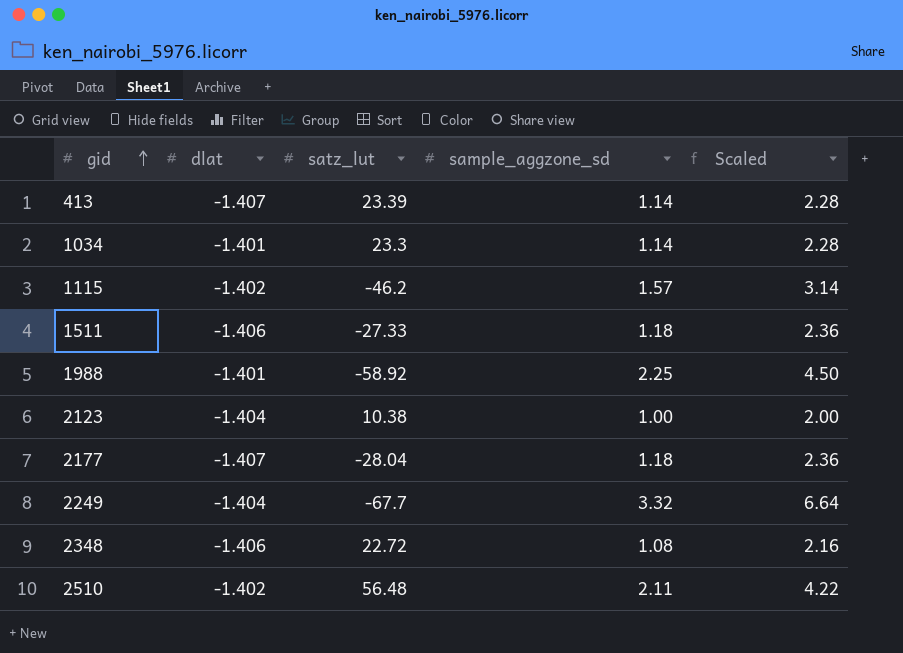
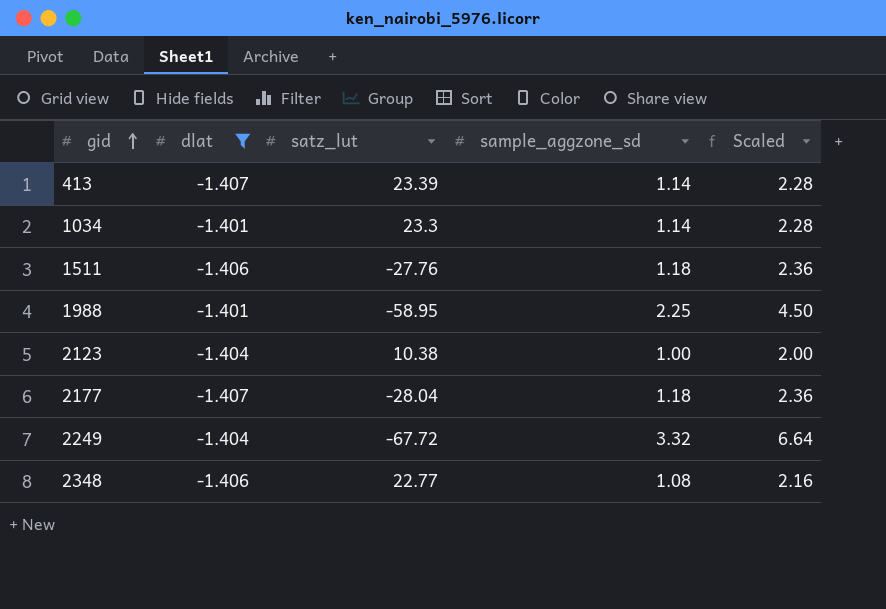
filter: none -> dlat != -1.402
1511 | satz_lut: -27.33 -> -27.76
1988 | satz_lut: -58.92 -> -58.95
2249 | satz_lut: -67.7 -> -67.72
2348 | satz_lut: 22.72 -> 22.77

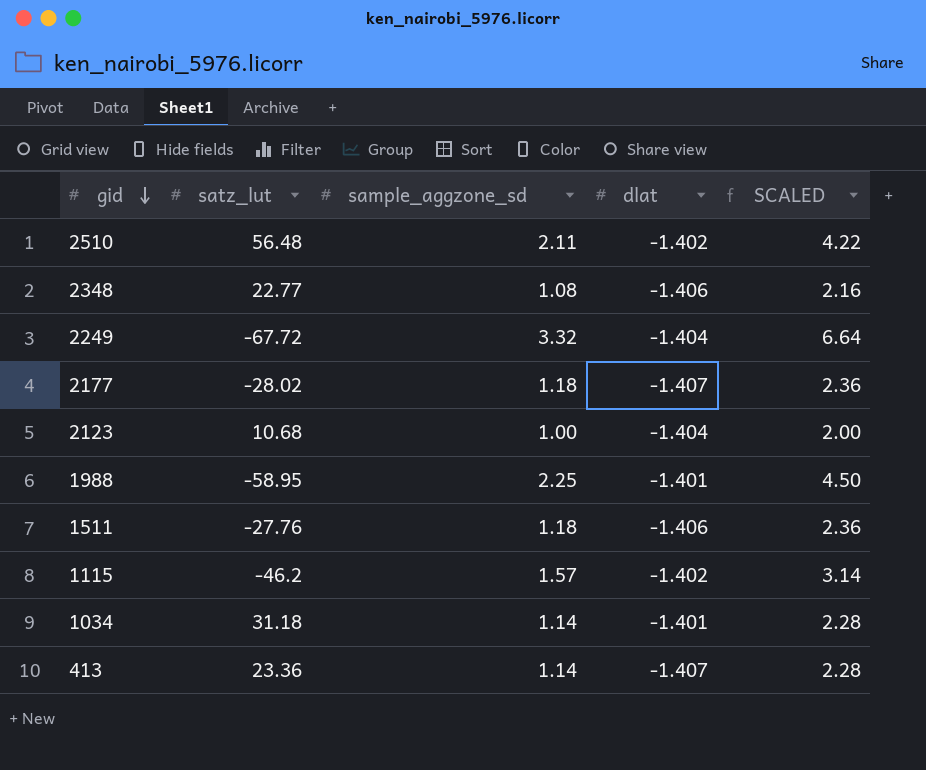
filter: dlat != -1.402 -> none
row order: gid ascending -> gid descending
column dlat | position: 2 -> 4
column name: Scaled -> SCALED
2177 | satz_lut: -28.04 -> -28.02
2123 | satz_lut: 10.38 -> 10.68
1034 | satz_lut: 23.3 -> 31.18
413 | satz_lut: 23.39 -> 23.36

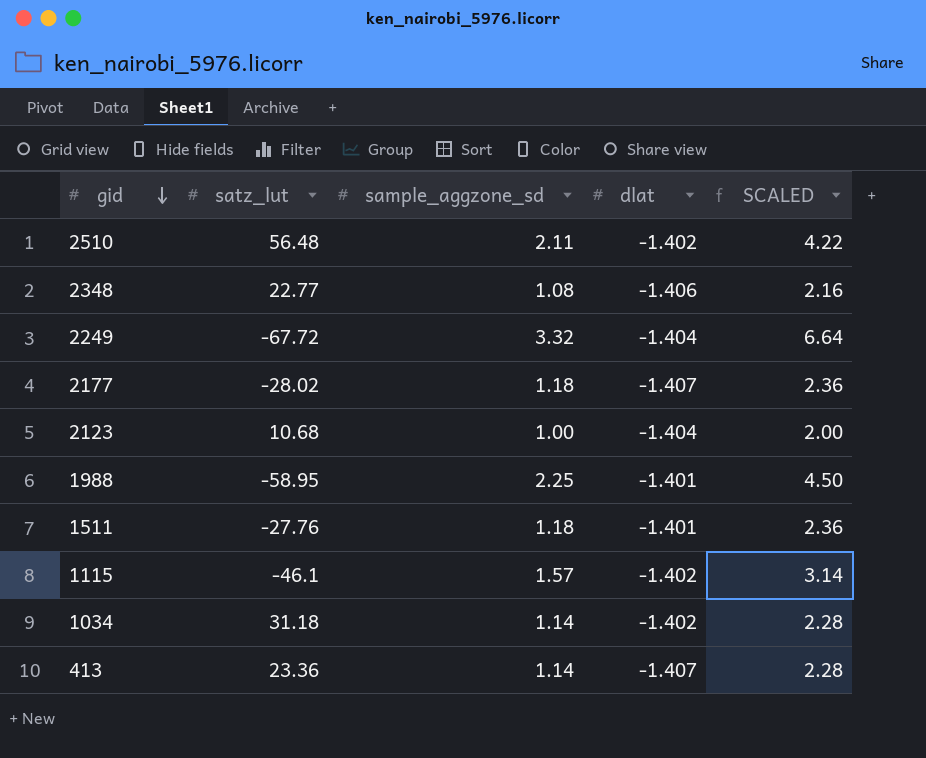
1511 | dlat: -1.406 -> -1.401
1115 | satz_lut: -46.2 -> -46.1
1034 | dlat: -1.401 -> -1.402

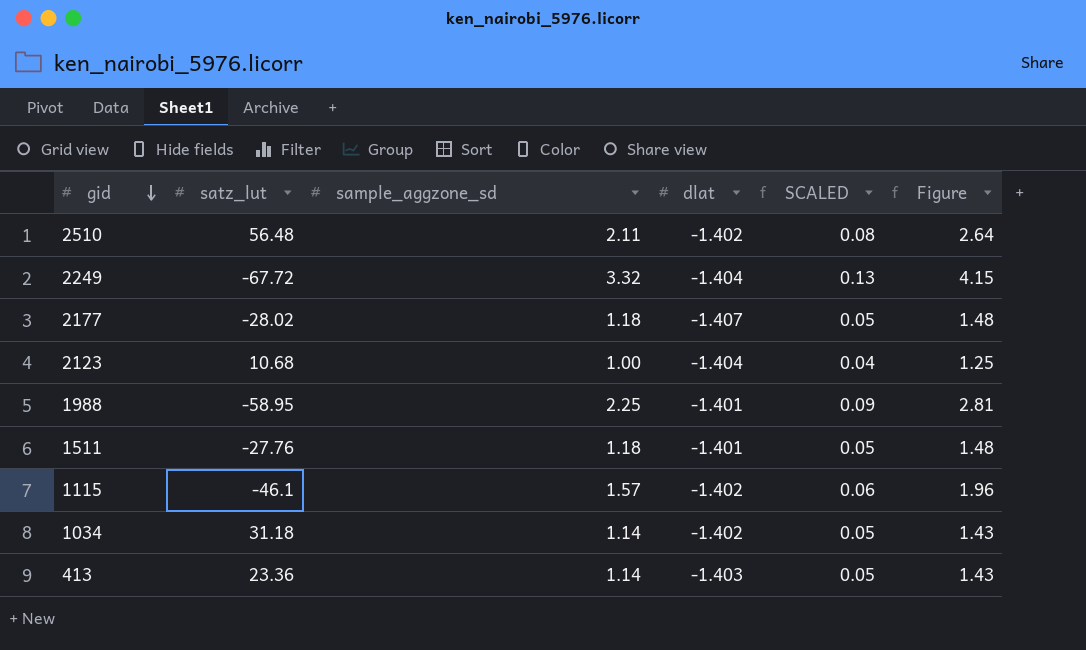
column SCALED | formula: [sample_aggzone_sd] * 2 -> [sample_aggzone_sd] * 0.04
column Figure | formula: none -> [sample_aggzone_sd] * 1.25
row 2348: 22.77 | 1.08 | -1.406 | 2.16 -> none
413 | dlat: -1.407 -> -1.403

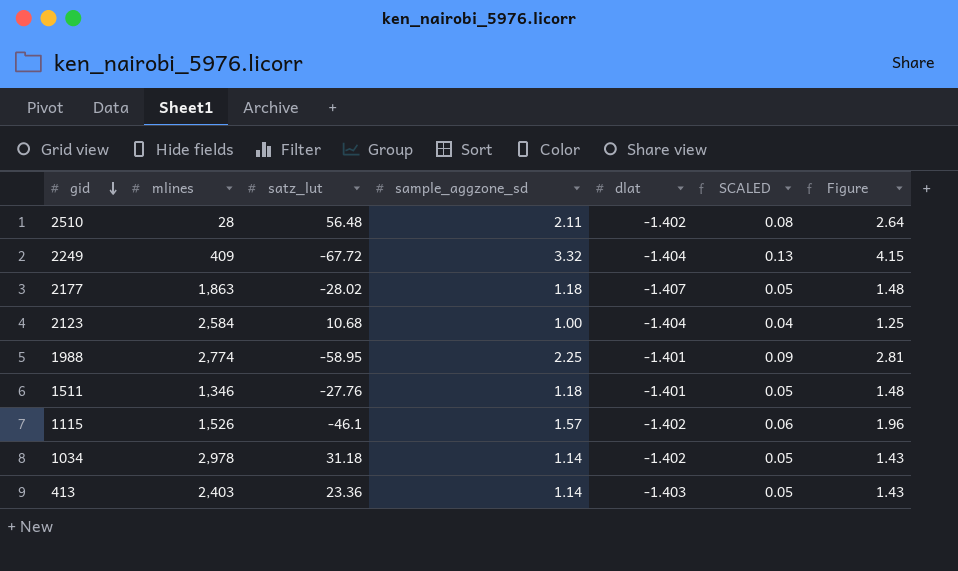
column mlines | position: none -> 2

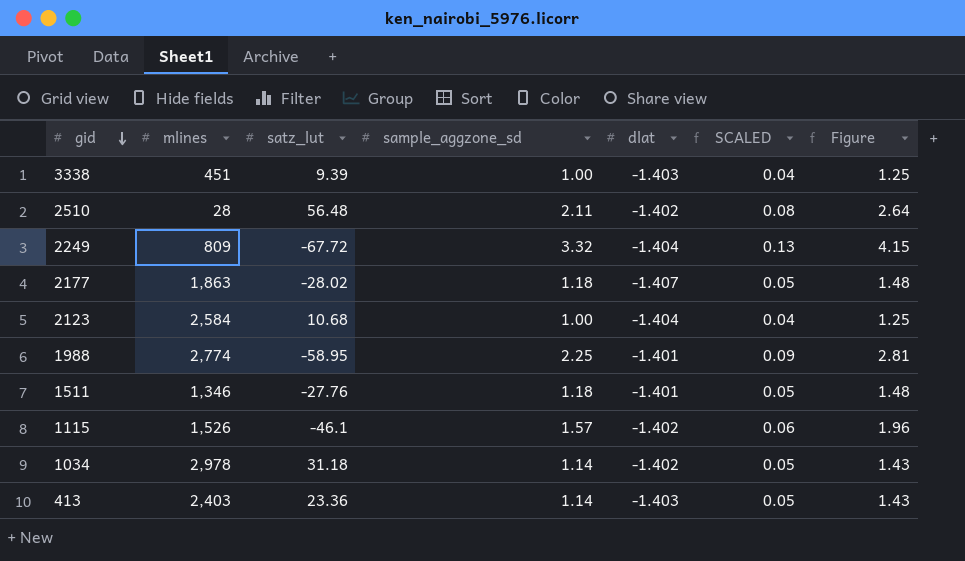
row 3338: none -> 451 | 9.39 | 1.00 | -1.403 | 0.04 | 1.25
2249 | mlines: 409 -> 809

